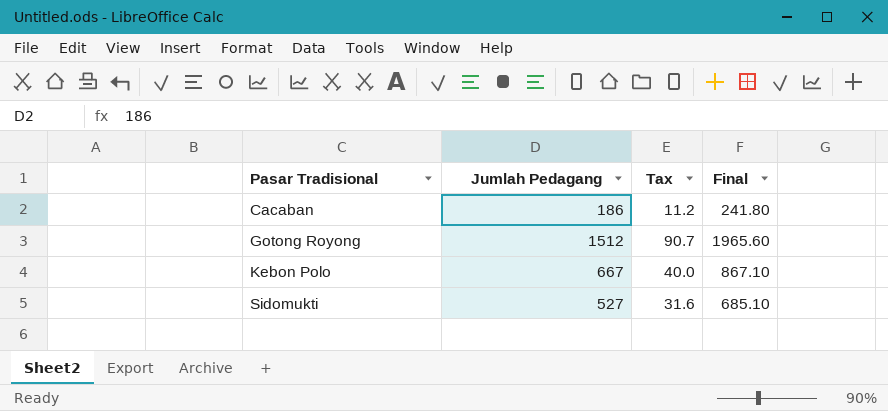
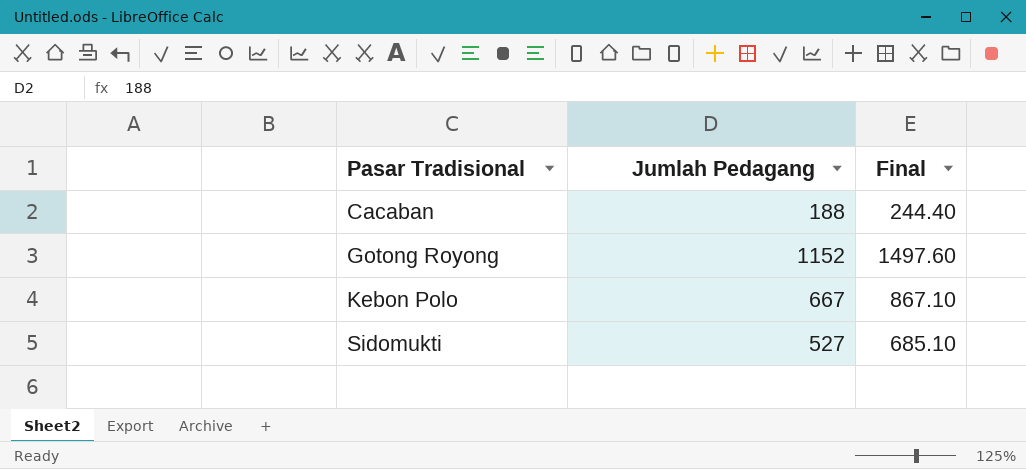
column Tax | formula: [Jumlah Pedagang] * 0.06 -> none
Cacaban | Jumlah Pedagang: 186 -> 188
Cacaban | Final: 241.80 -> 244.40
Gotong Royong | Jumlah Pedagang: 1512 -> 1152
Gotong Royong | Final: 1965.60 -> 1497.60

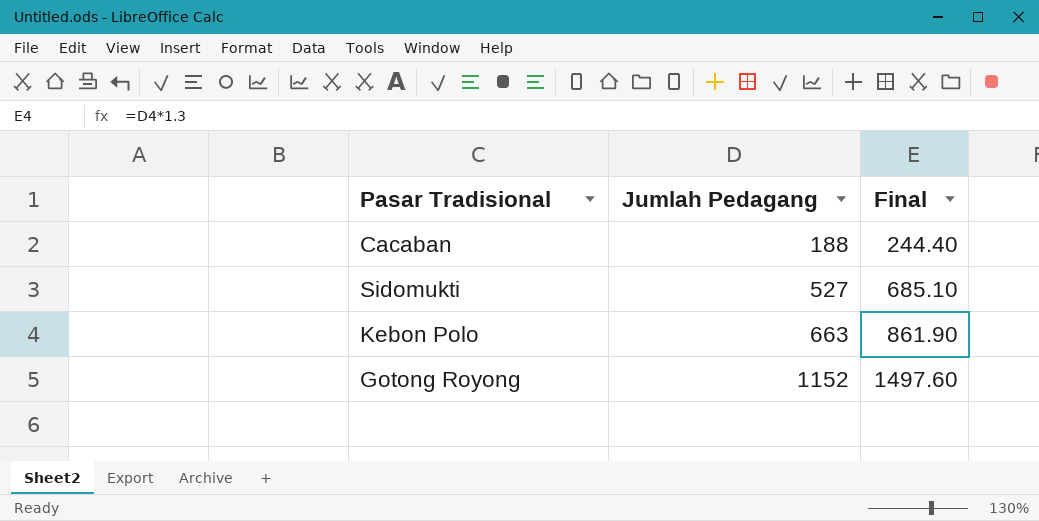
row order: Pasar Tradisional ascending -> Jumlah Pedagang ascending
Kebon Polo | Jumlah Pedagang: 667 -> 663
Kebon Polo | Final: 867.10 -> 861.90

